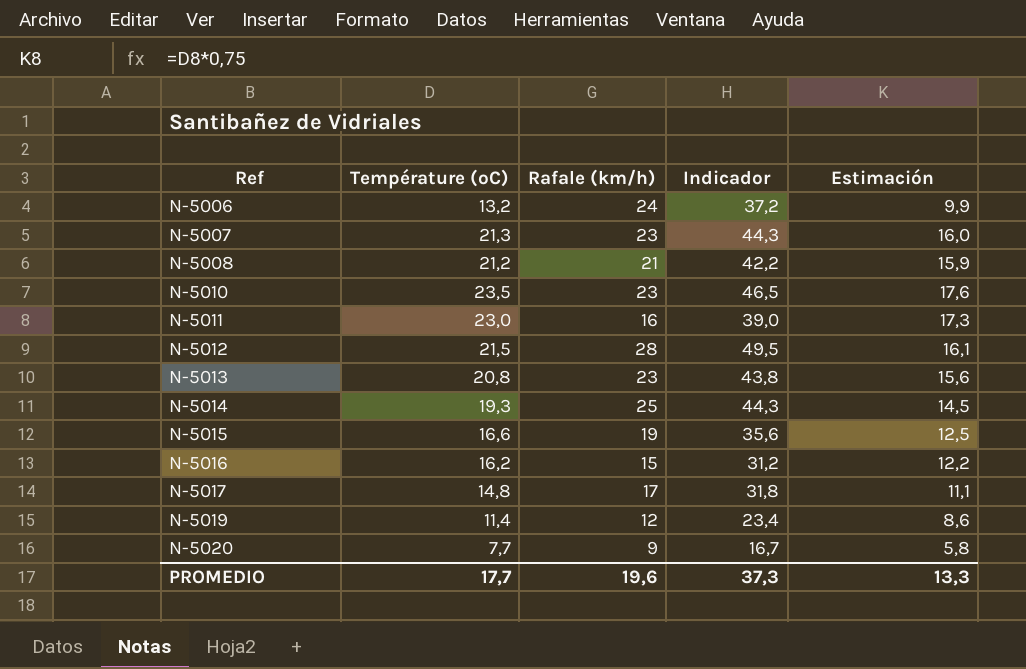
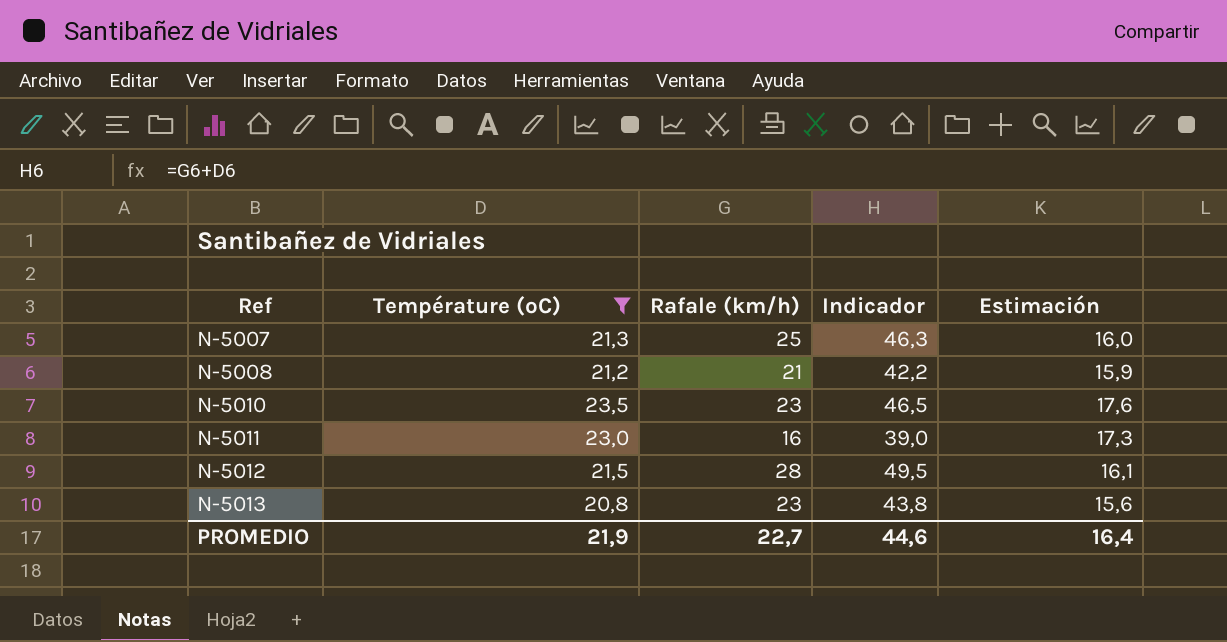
filter: none -> Température (ºC) >= 20,8
N-5007 | Rafale (km/h): 23 -> 25
N-5007 | Indicador: 44,3 -> 46,3
PROMEDIO | Température (ºC): 17,7 -> 21,9
PROMEDIO | Rafale (km/h): 19,6 -> 22,7
PROMEDIO | Indicador: 37,3 -> 44,6
PROMEDIO | Estimación: 13,3 -> 16,4

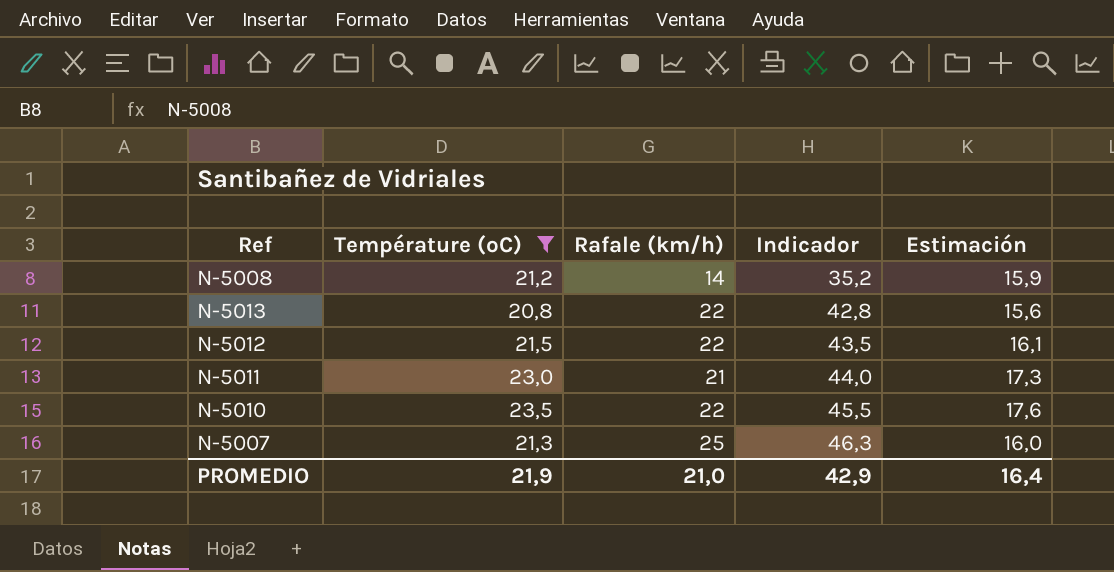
row order: Ref ascending -> Indicador ascending
N-5008 | Rafale (km/h): 21 -> 14
N-5008 | Indicador: 42,2 -> 35,2
N-5013 | Rafale (km/h): 23 -> 22
N-5013 | Indicador: 43,8 -> 42,8
N-5012 | Rafale (km/h): 28 -> 22
N-5012 | Indicador: 49,5 -> 43,5
N-5011 | Rafale (km/h): 16 -> 21
N-5011 | Indicador: 39,0 -> 44,0
N-5010 | Rafale (km/h): 23 -> 22
N-5010 | Indicador: 46,5 -> 45,5
PROMEDIO | Rafale (km/h): 22,7 -> 21,0
PROMEDIO | Indicador: 44,6 -> 42,9

